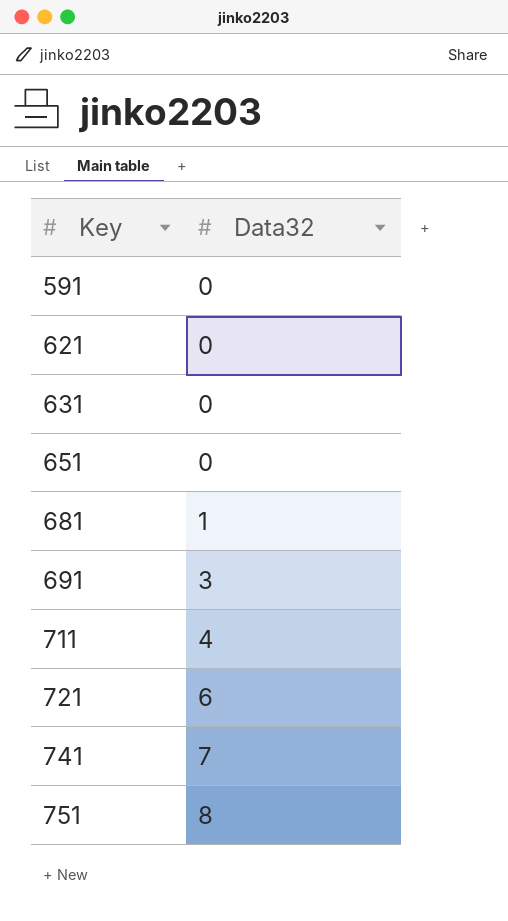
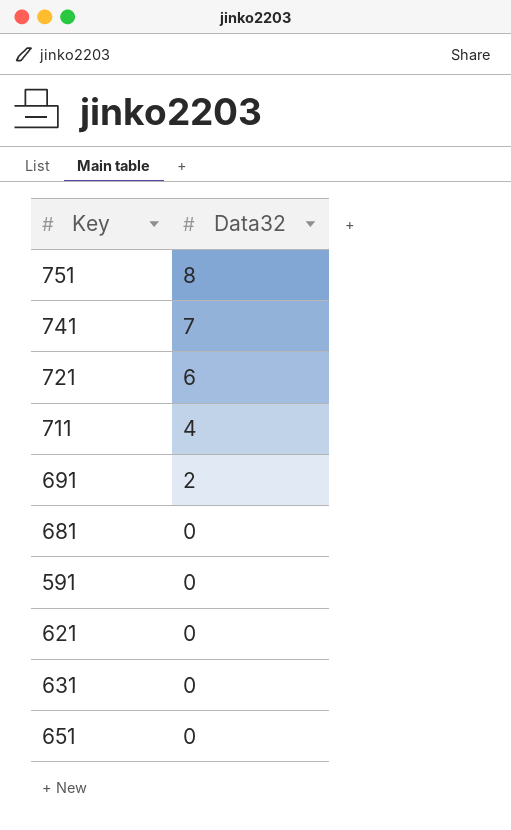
row order: Key ascending -> Data32 descending
691 | Data32: 3 -> 2
681 | Data32: 1 -> 0

